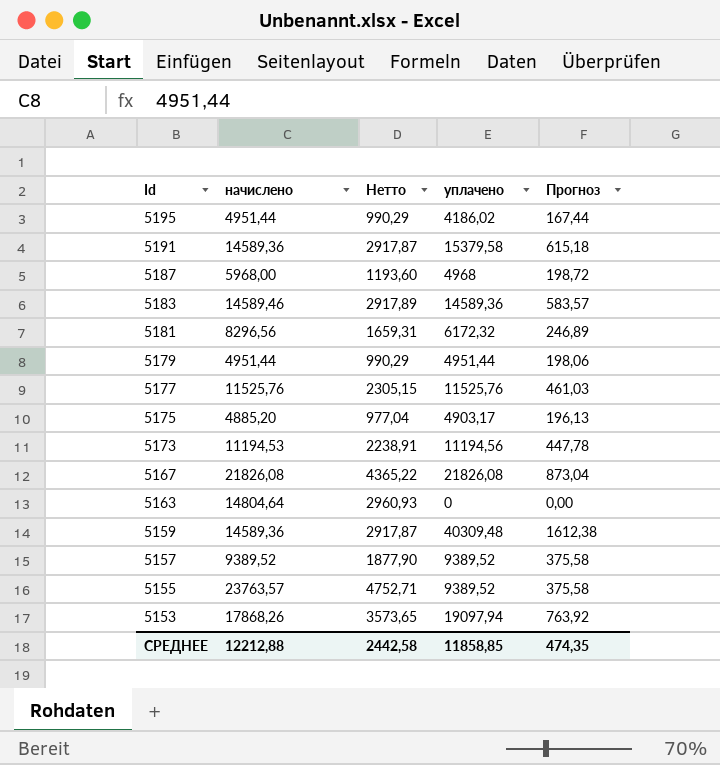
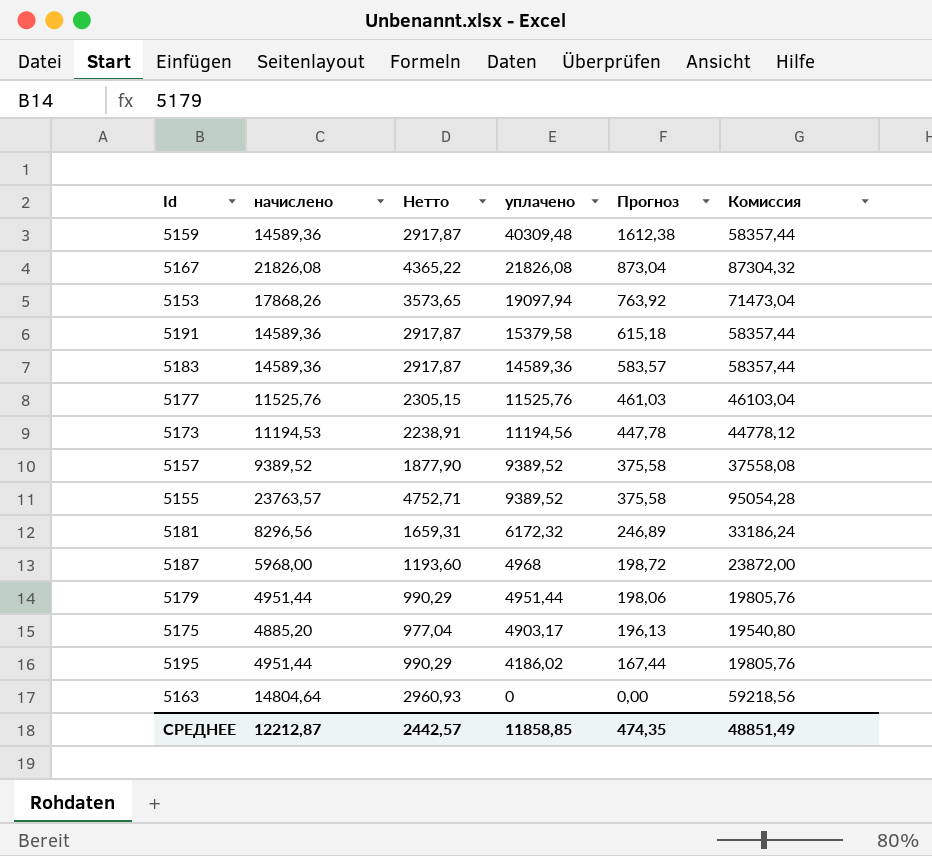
row order: Id descending -> уплачено descending
column Комиссия | formula: none -> [начислено] * 4
5183 | начислено: 14589,46 -> 14589,36
5183 | Нетто: 2917,89 -> 2917,87
СРЕДНЕЕ | начислено: 12212,88 -> 12212,87
СРЕДНЕЕ | Нетто: 2442,58 -> 2442,57

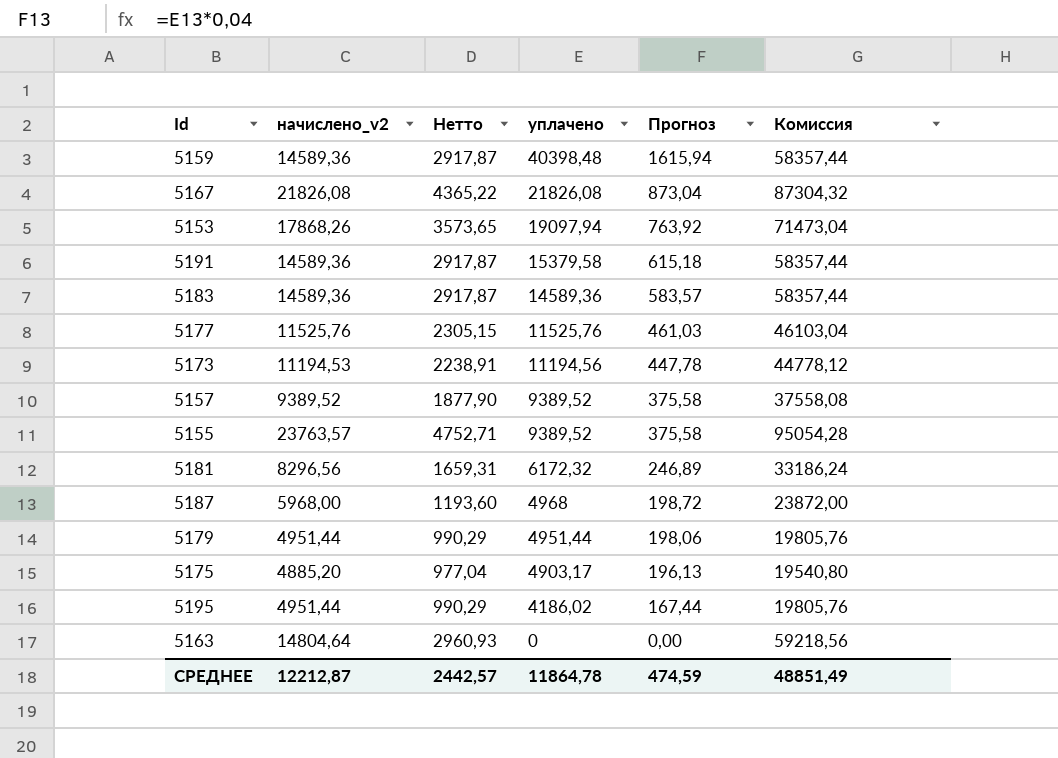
column name: начислено -> начислено_v2
5159 | уплачено: 40309,48 -> 40398,48
5159 | Прогноз: 1612,38 -> 1615,94
СРЕДНЕЕ | уплачено: 11858,85 -> 11864,78
СРЕДНЕЕ | Прогноз: 474,35 -> 474,59

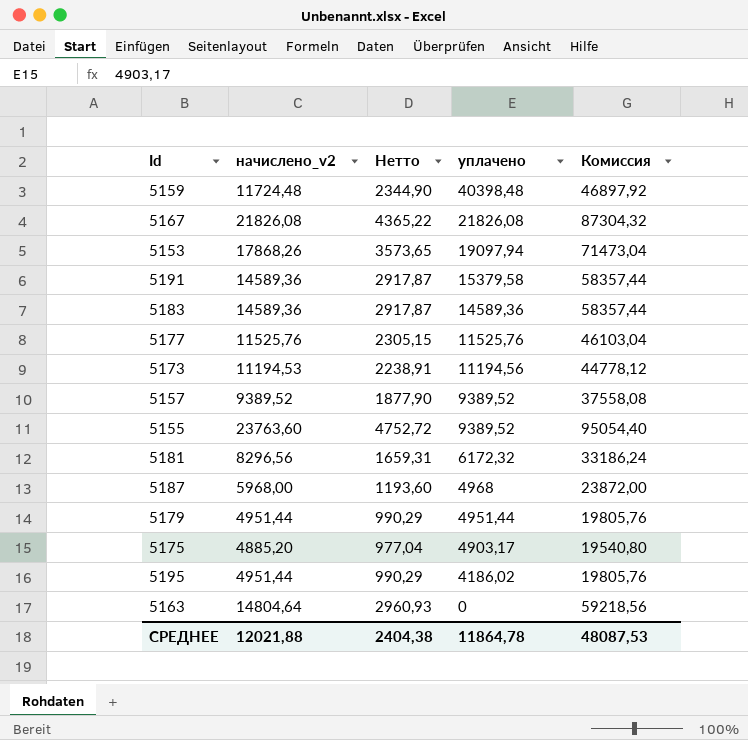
column Прогноз | formula: [уплачено] * 0,04 -> none
5159 | начислено_v2: 14589,36 -> 11724,48
5159 | Нетто: 2917,87 -> 2344,90
5159 | Комиссия: 58357,44 -> 46897,92
5155 | начислено_v2: 23763,57 -> 23763,60
5155 | Нетто: 4752,71 -> 4752,72
5155 | Комиссия: 95054,28 -> 95054,40
СРЕДНЕЕ | начислено_v2: 12212,87 -> 12021,88
СРЕДНЕЕ | Нетто: 2442,57 -> 2404,38
СРЕДНЕЕ | Комиссия: 48851,49 -> 48087,53

